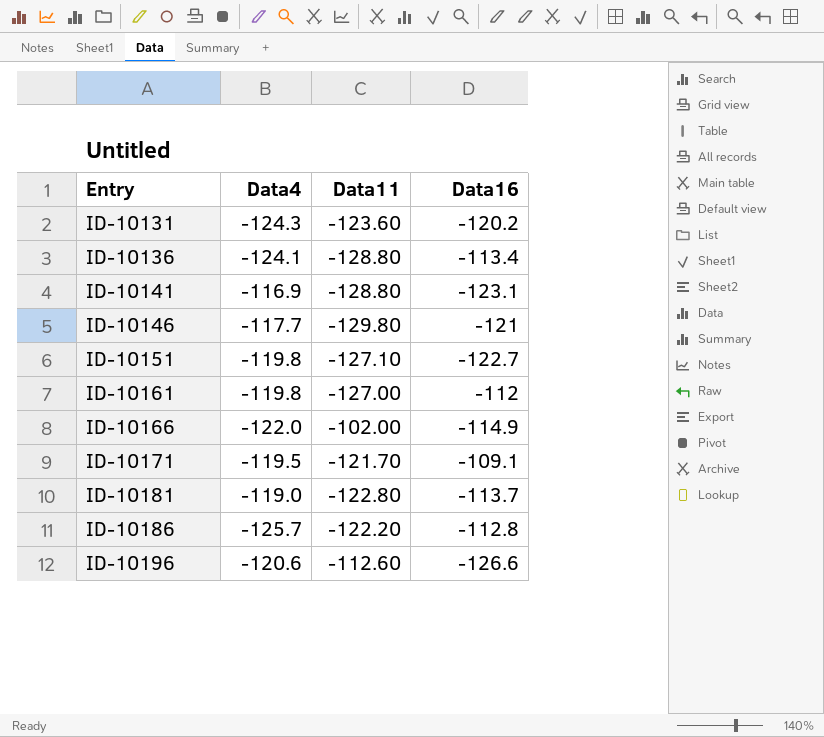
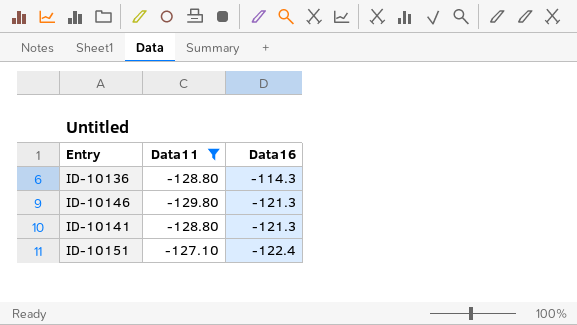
filter: none -> Data11 <= -127.10
row order: Entry ascending -> Data16 descending
column Data4 | position: 2 -> none
ID-10136 | Data16: -113.4 -> -114.3
ID-10146 | Data16: -121 -> -121.3
ID-10141 | Data16: -123.1 -> -121.3
ID-10151 | Data16: -122.7 -> -122.4

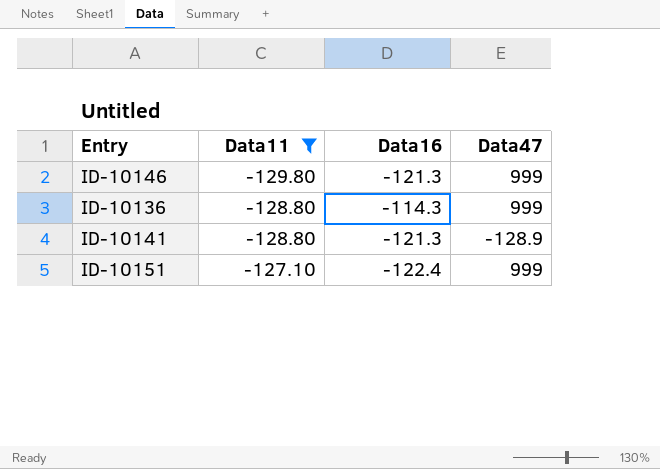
row order: Data16 descending -> Data11 ascending
column Data47 | position: none -> 4

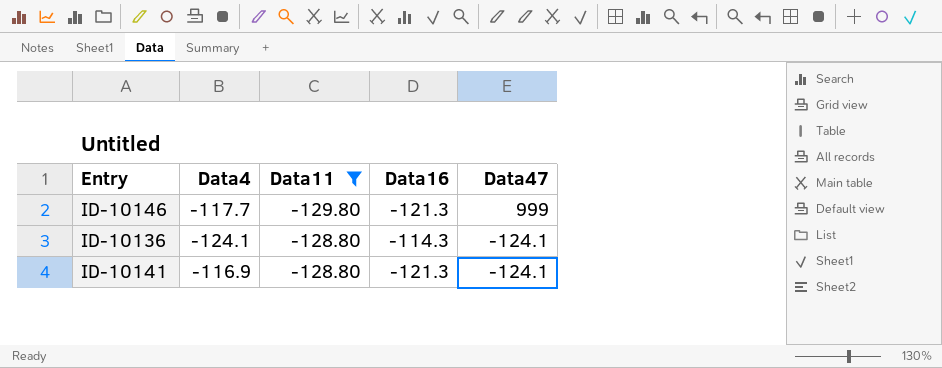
column Data4 | position: none -> 2
row ID-10151: -127.10 | -122.4 | 999 -> none
ID-10136 | Data47: 999 -> -124.1
ID-10141 | Data47: -128.9 -> -124.1

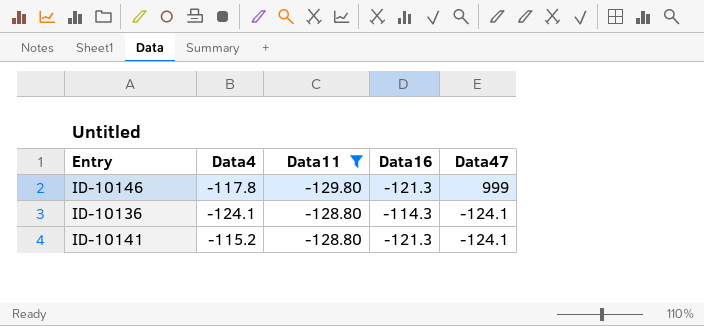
ID-10146 | Data4: -117.7 -> -117.8
ID-10141 | Data4: -116.9 -> -115.2

